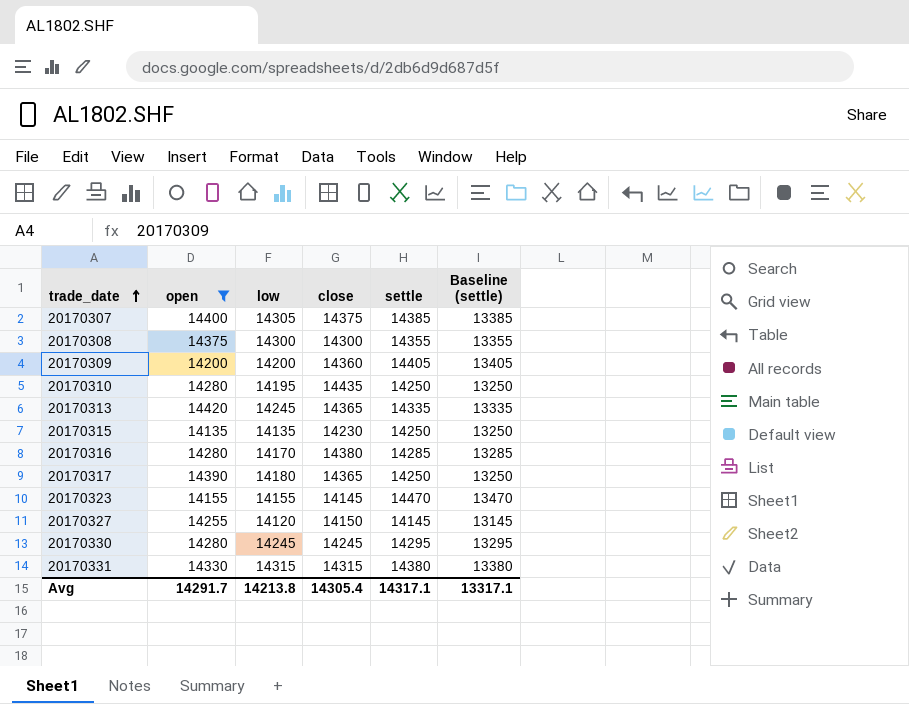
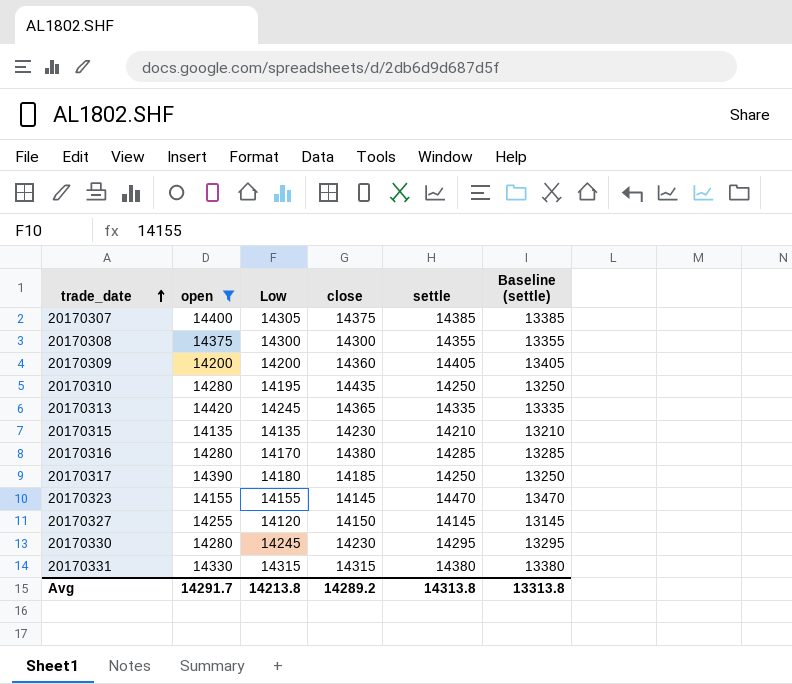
column name: low -> Low
20170315 | settle: 14250 -> 14210
20170315 | Baseline (settle): 13250 -> 13210
20170317 | close: 14365 -> 14185
20170330 | close: 14245 -> 14230
Avg | close: 14305.4 -> 14289.2
Avg | settle: 14317.1 -> 14313.8
Avg | Baseline (settle): 13317.1 -> 13313.8

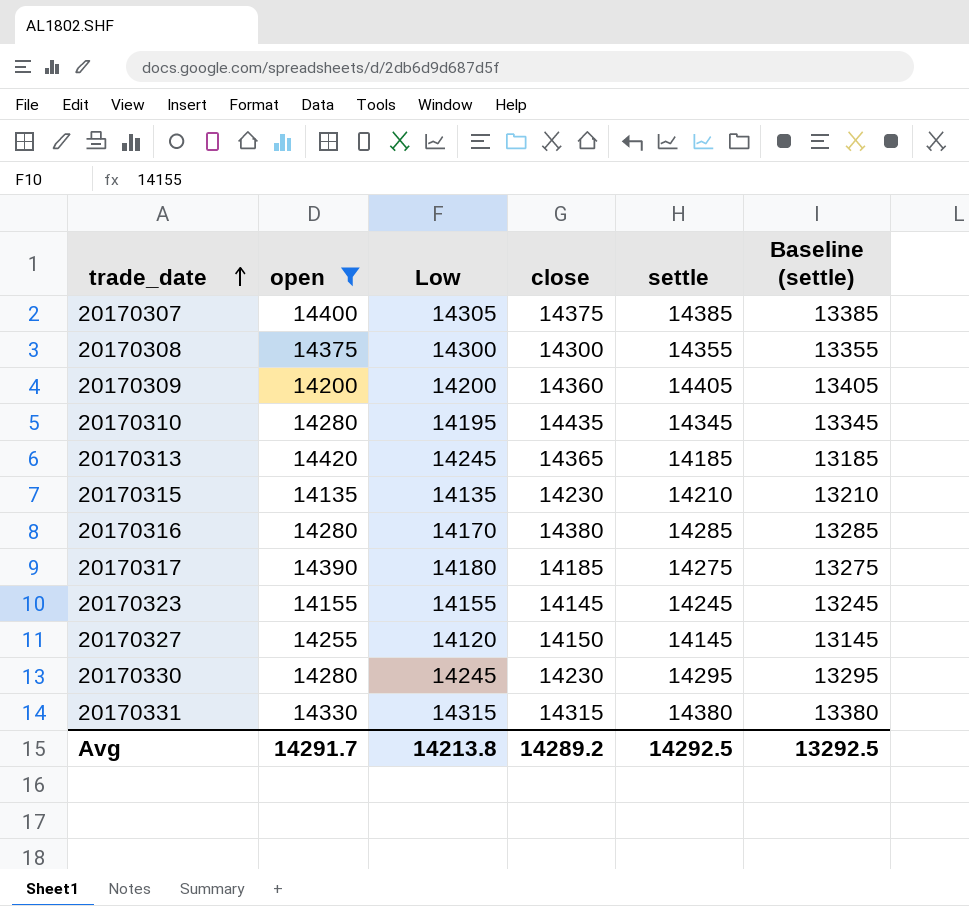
20170310 | settle: 14250 -> 14345
20170310 | Baseline (settle): 13250 -> 13345
20170313 | settle: 14335 -> 14185
20170313 | Baseline (settle): 13335 -> 13185
20170317 | settle: 14250 -> 14275
20170317 | Baseline (settle): 13250 -> 13275
20170323 | settle: 14470 -> 14245
20170323 | Baseline (settle): 13470 -> 13245
Avg | settle: 14313.8 -> 14292.5
Avg | Baseline (settle): 13313.8 -> 13292.5

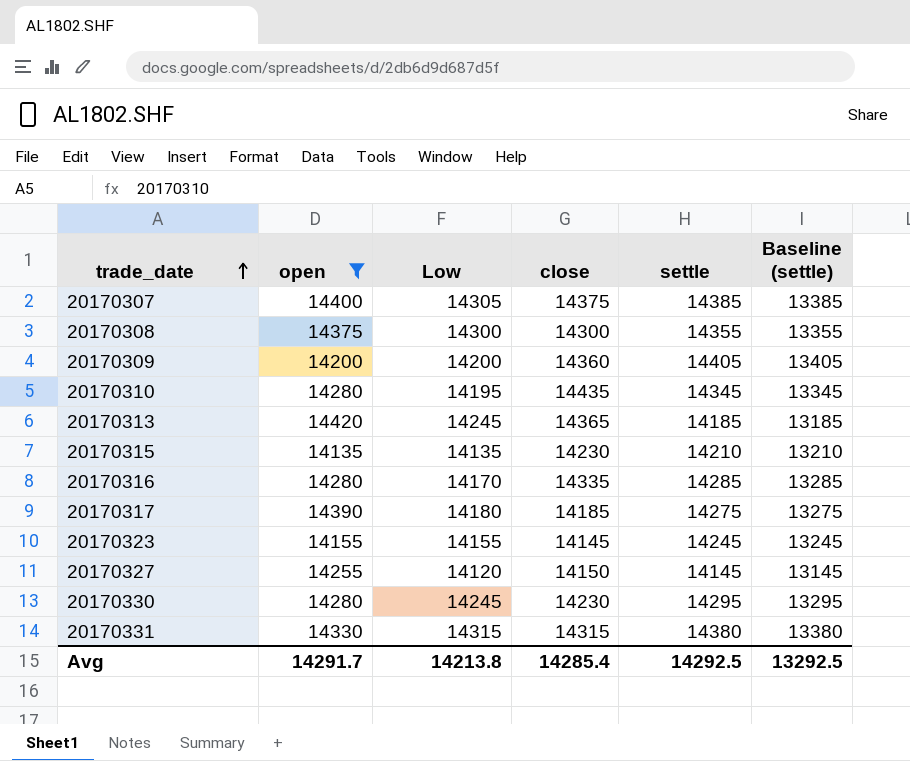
20170316 | close: 14380 -> 14335
Avg | close: 14289.2 -> 14285.4

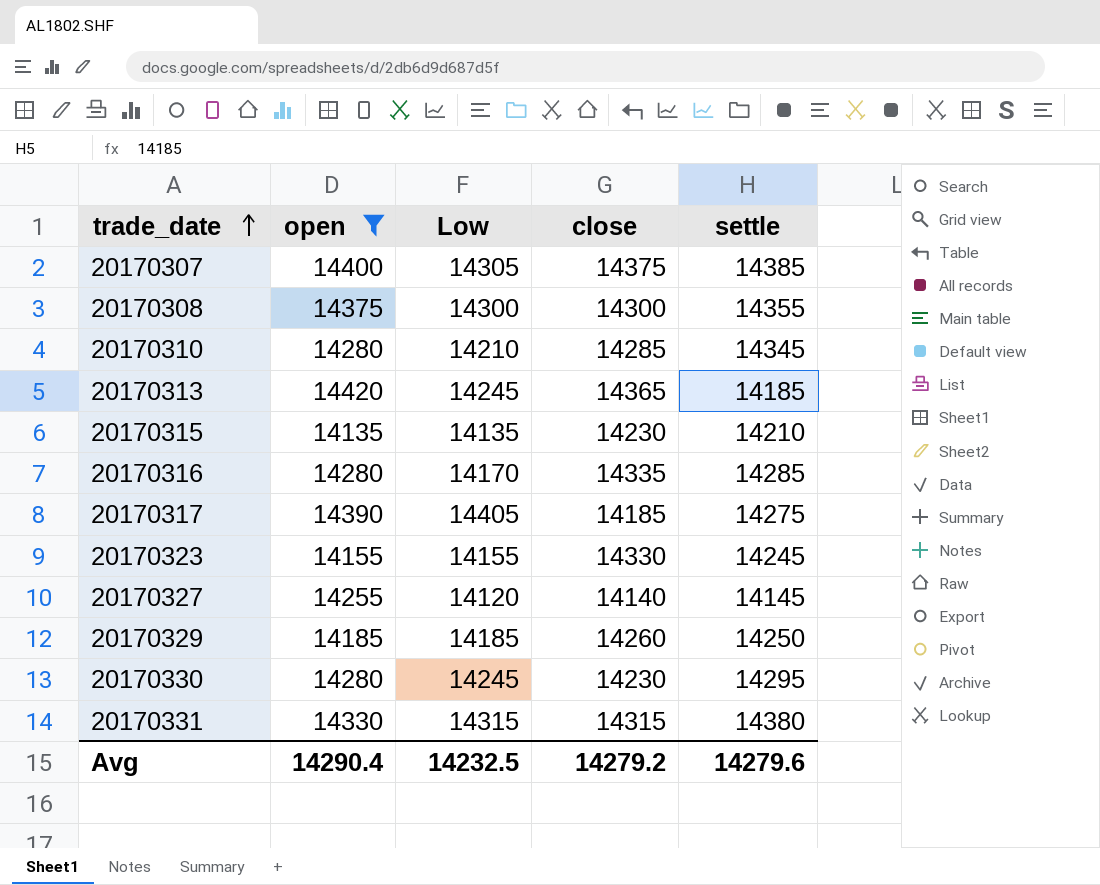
column Baseline (settle) | formula: [settle] - 1000 -> none
row 20170309: 14200 | 14200 | 14360 | 14405 | 13405 -> none
20170310 | Low: 14195 -> 14210
20170310 | close: 14435 -> 14285
20170317 | Low: 14180 -> 14405
20170323 | close: 14145 -> 14330
20170327 | close: 14150 -> 14140
row 20170329: none -> 14185 | 14185 | 14260 | 14250
Avg | open: 14291.7 -> 14290.4
Avg | Low: 14213.8 -> 14232.5
Avg | close: 14285.4 -> 14279.2
Avg | settle: 14292.5 -> 14279.6

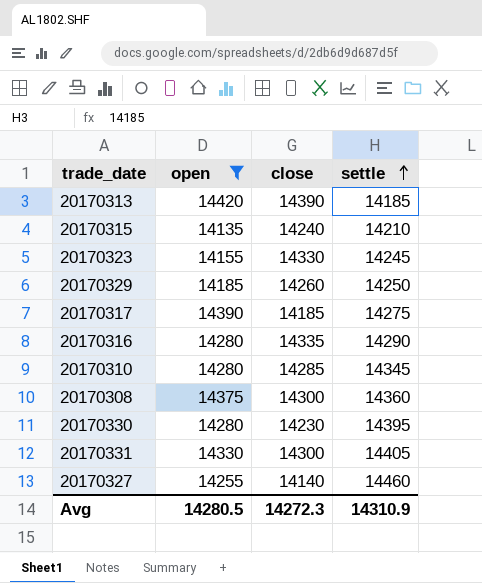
row order: trade_date ascending -> settle ascending
column Low | position: 3 -> none
row 20170307: 14400 | 14305 | 14375 | 14385 -> none
20170313 | close: 14365 -> 14390
20170315 | close: 14230 -> 14240
20170316 | settle: 14285 -> 14290
20170308 | settle: 14355 -> 14360
20170330 | settle: 14295 -> 14395
20170331 | close: 14315 -> 14300
20170331 | settle: 14380 -> 14405
20170327 | settle: 14145 -> 14460
Avg | open: 14290.4 -> 14280.5
Avg | close: 14279.2 -> 14272.3
Avg | settle: 14279.6 -> 14310.9

